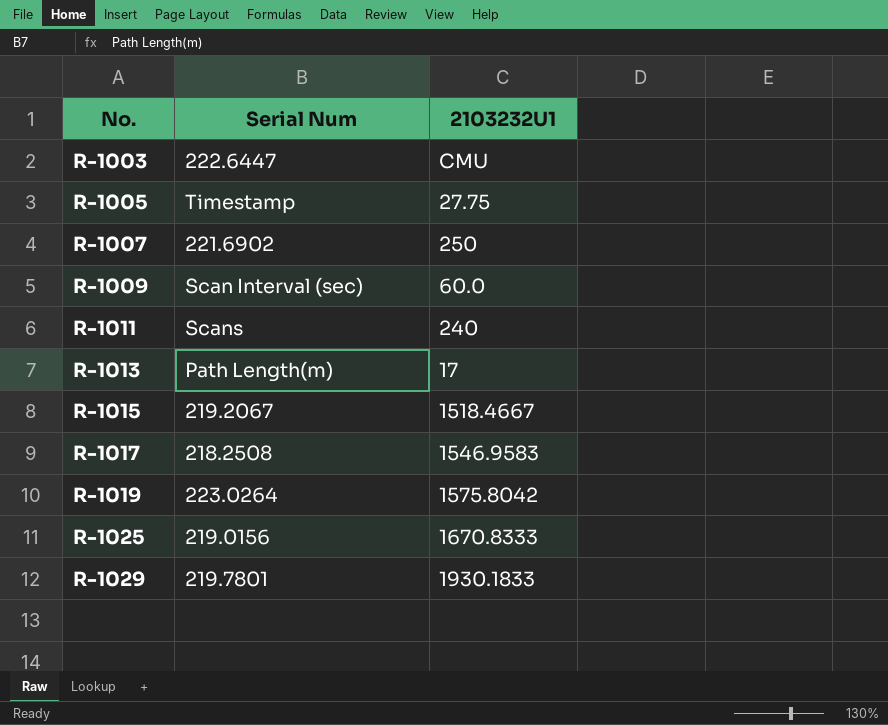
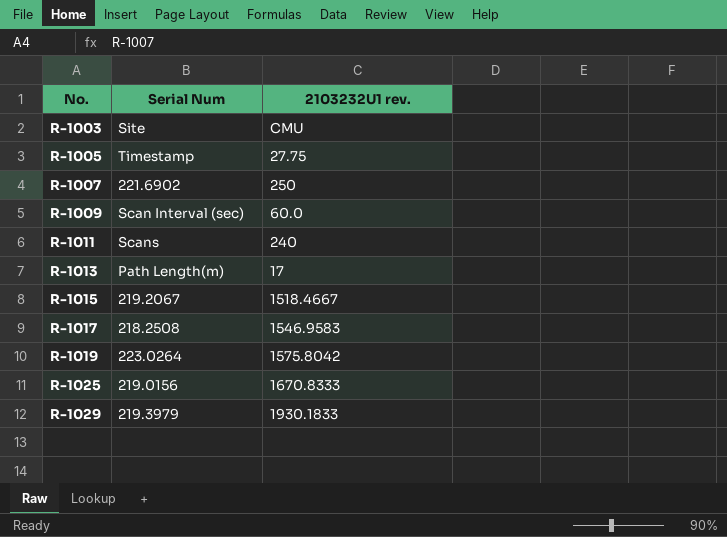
column name: 2103232U1 -> 2103232U1 rev.
R-1003 | Serial Num: 222.6447 -> Site
R-1029 | Serial Num: 219.7801 -> 219.3979

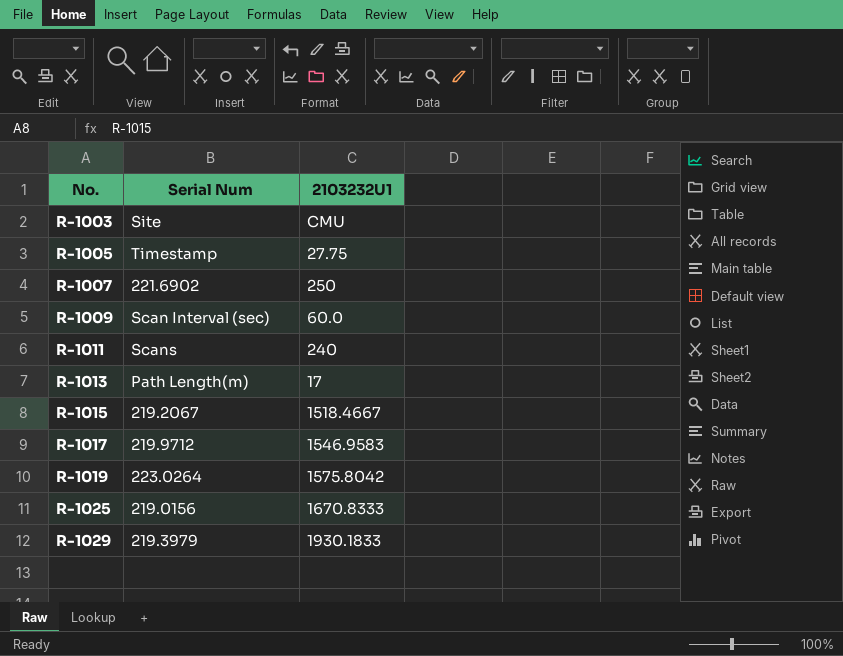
column name: 2103232U1 rev. -> 2103232U1
R-1017 | Serial Num: 218.2508 -> 219.9712

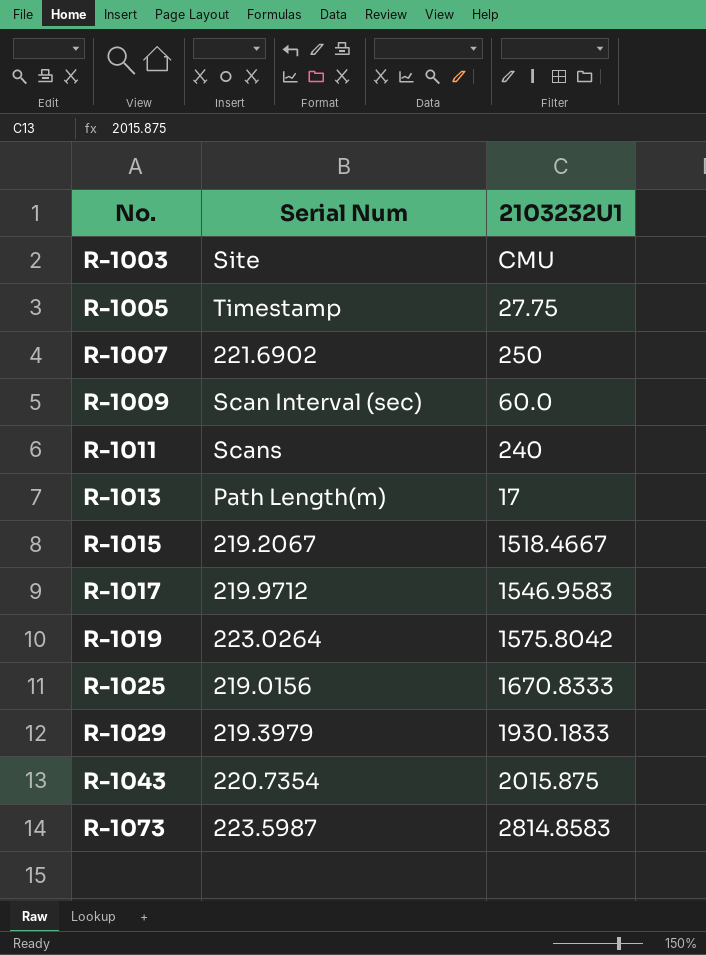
row R-1043: none -> 220.7354 | 2015.875
row R-1073: none -> 223.5987 | 2814.8583

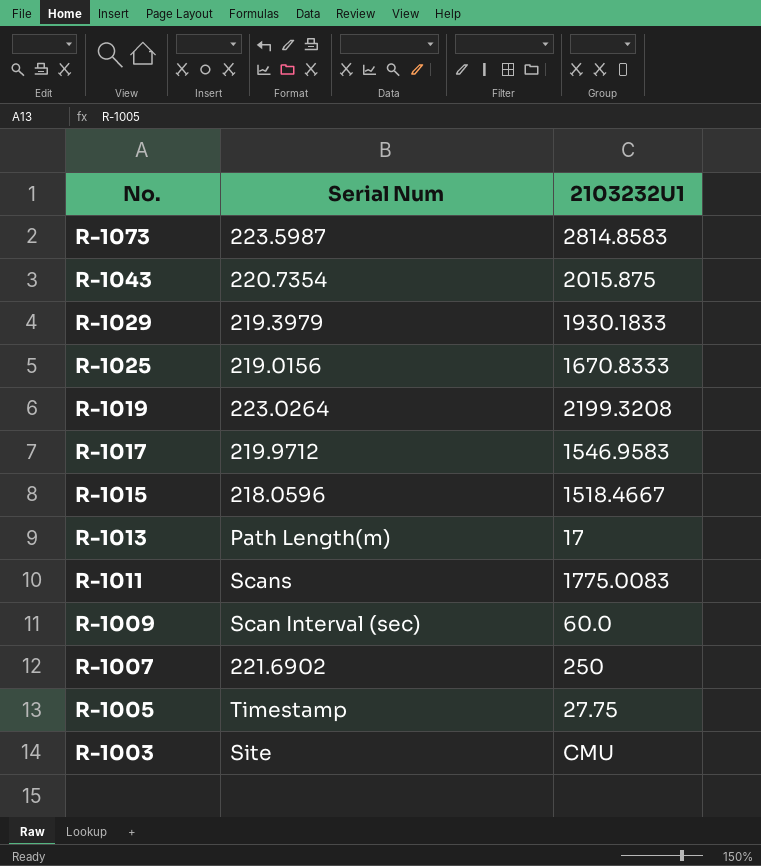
row order: No. ascending -> No. descending
R-1019 | 2103232U1: 1575.8042 -> 2199.3208
R-1015 | Serial Num: 219.2067 -> 218.0596
R-1011 | 2103232U1: 240 -> 1775.0083

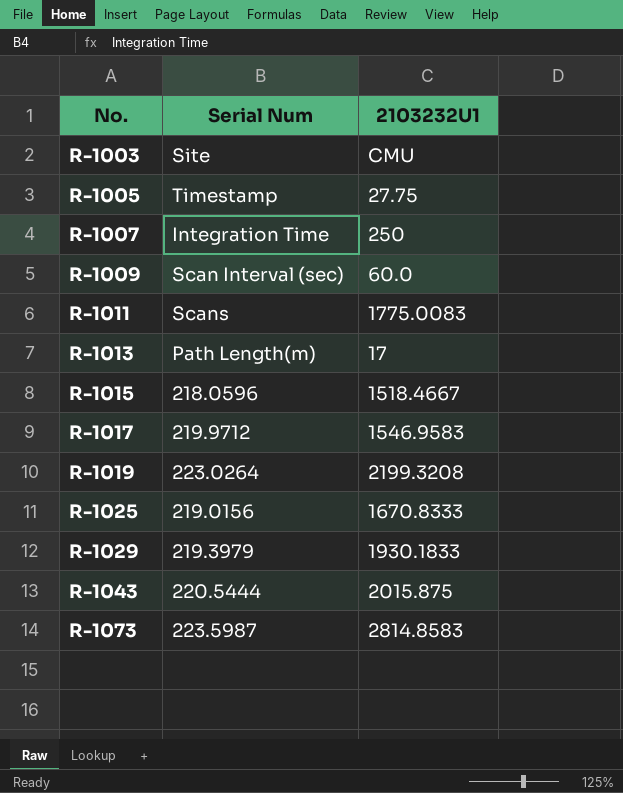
row order: No. descending -> No. ascending
R-1007 | Serial Num: 221.6902 -> Integration Time
R-1043 | Serial Num: 220.7354 -> 220.5444

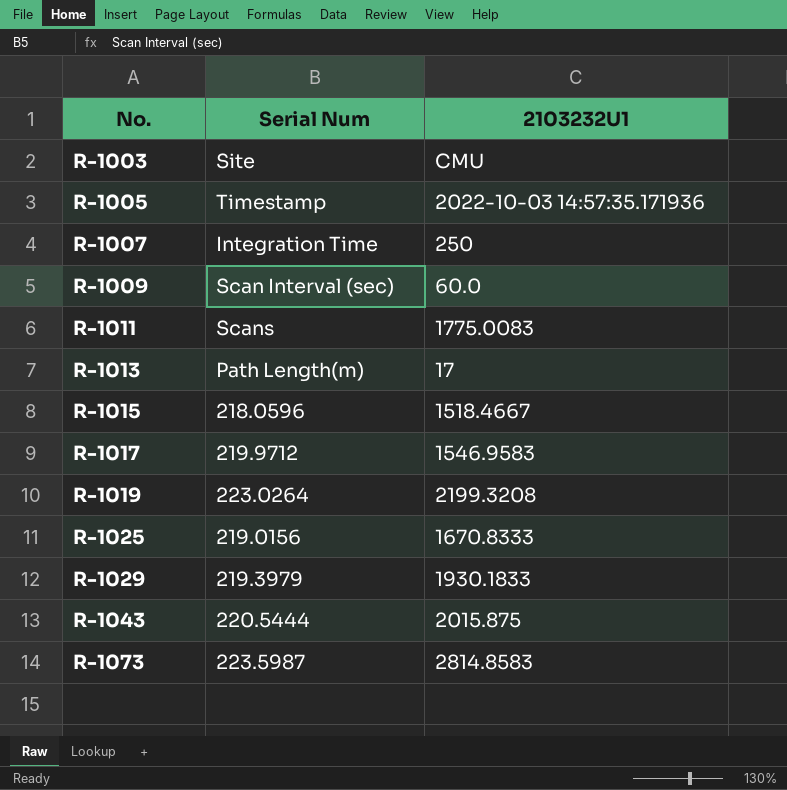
R-1005 | 2103232U1: 27.75 -> 2022-10-03 14:57:35.171936

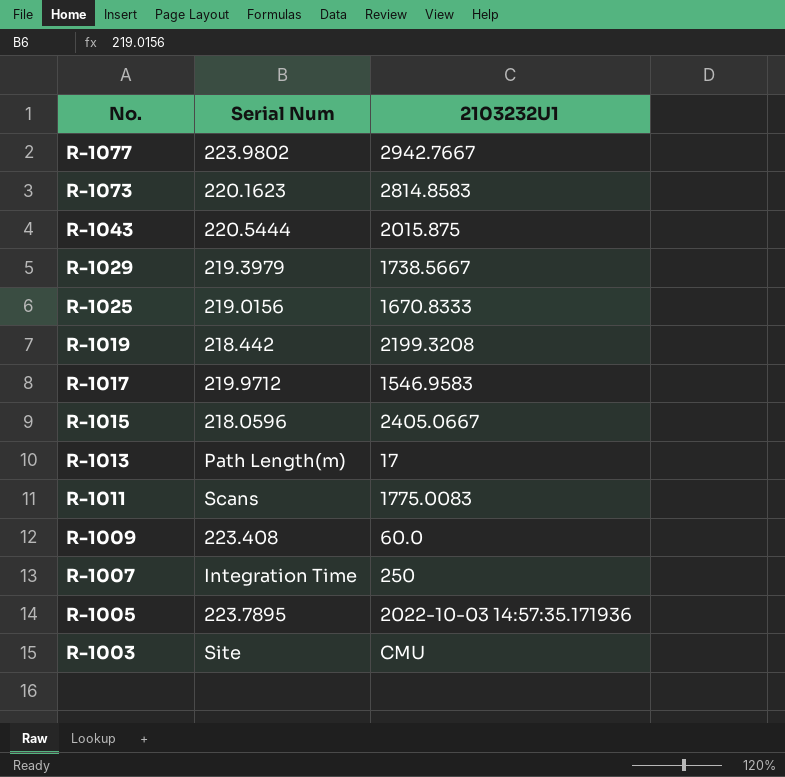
row order: No. ascending -> No. descending
row R-1077: none -> 223.9802 | 2942.7667
R-1073 | Serial Num: 223.5987 -> 220.1623
R-1029 | 2103232U1: 1930.1833 -> 1738.5667
R-1019 | Serial Num: 223.0264 -> 218.442
R-1015 | 2103232U1: 1518.4667 -> 2405.0667
R-1009 | Serial Num: Scan Interval (sec) -> 223.408
R-1005 | Serial Num: Timestamp -> 223.7895

